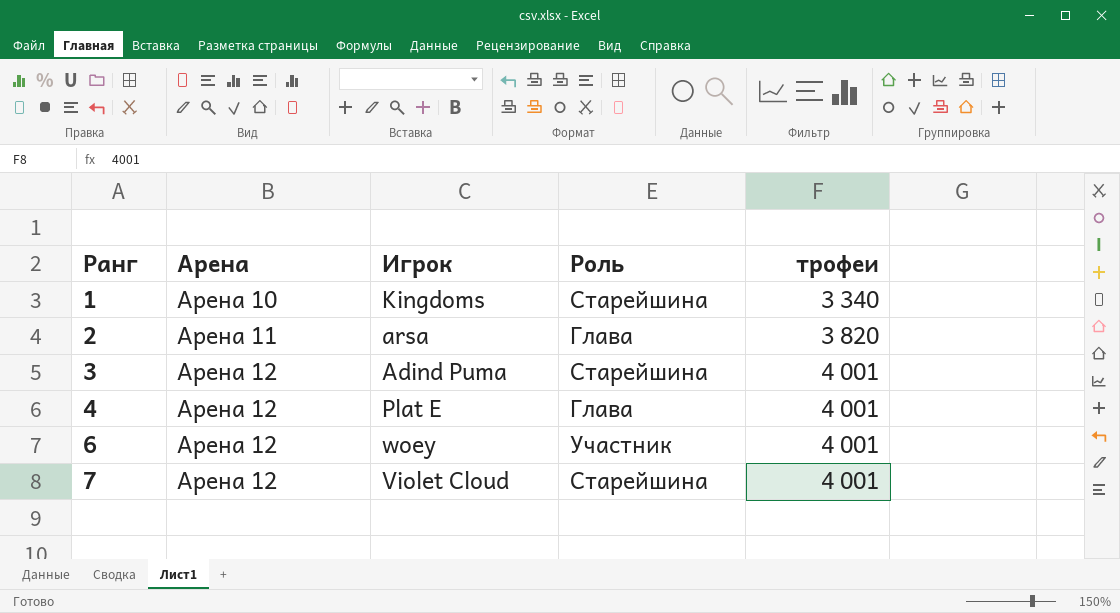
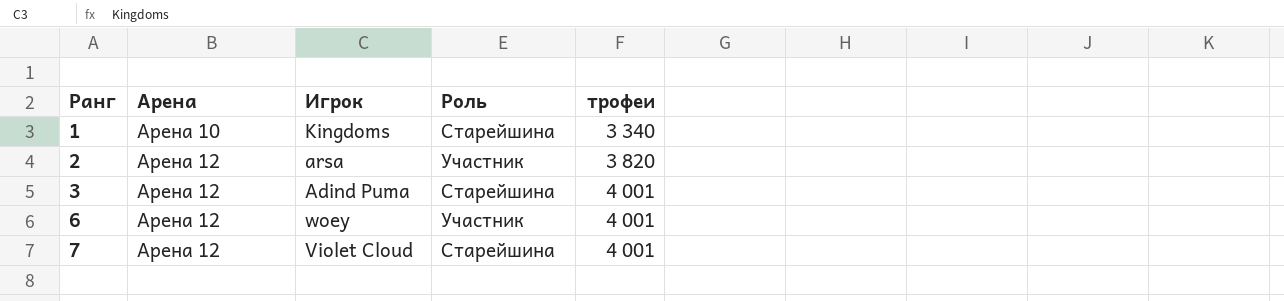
row 4: Арена 12 | Plat E | Глава | 4 001 -> none
2 | Арена: Арена 11 -> Арена 12
2 | Роль: Глава -> Участник

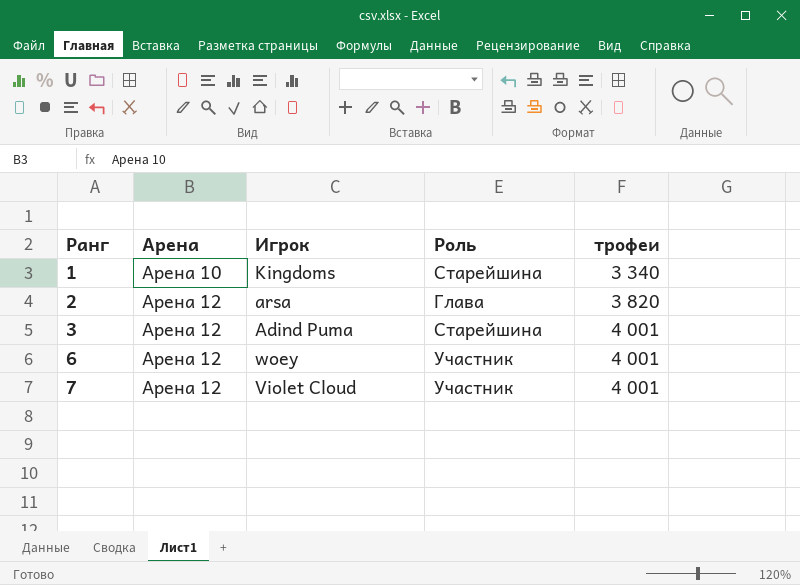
2 | Роль: Участник -> Глава
7 | Роль: Старейшина -> Участник

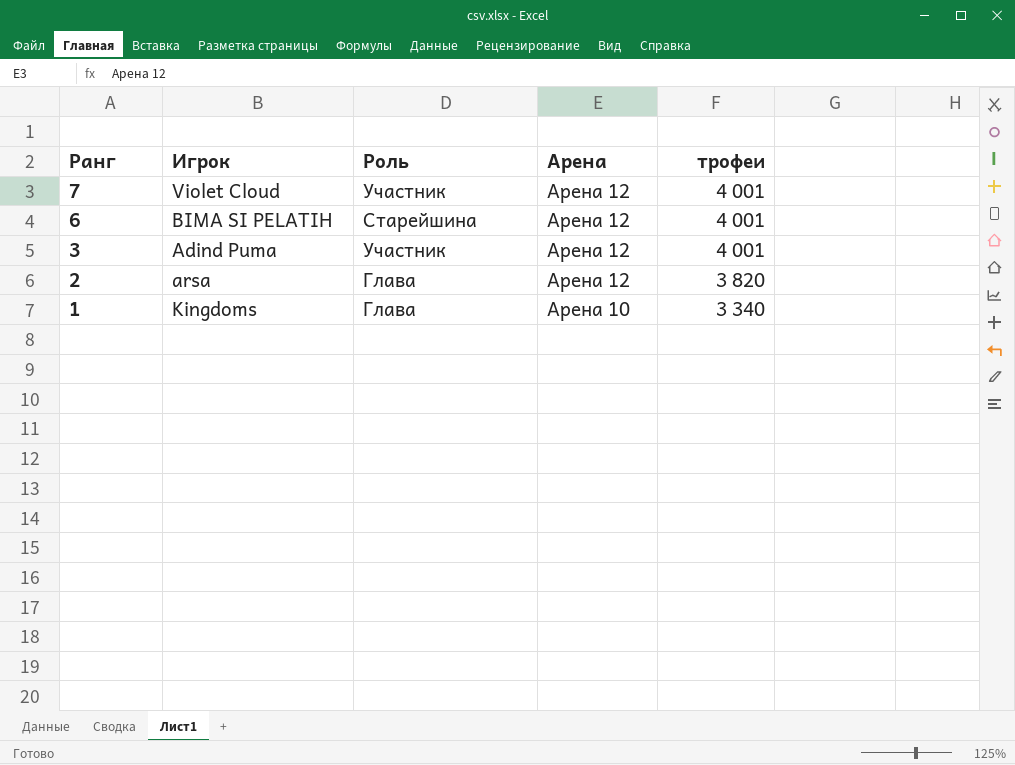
row order: Ранг ascending -> Ранг descending
column Арена | position: 2 -> 4
6 | Игрок: woey -> BIMA SI PELATIH
6 | Роль: Участник -> Старейшина
3 | Роль: Старейшина -> Участник
1 | Роль: Старейшина -> Глава

